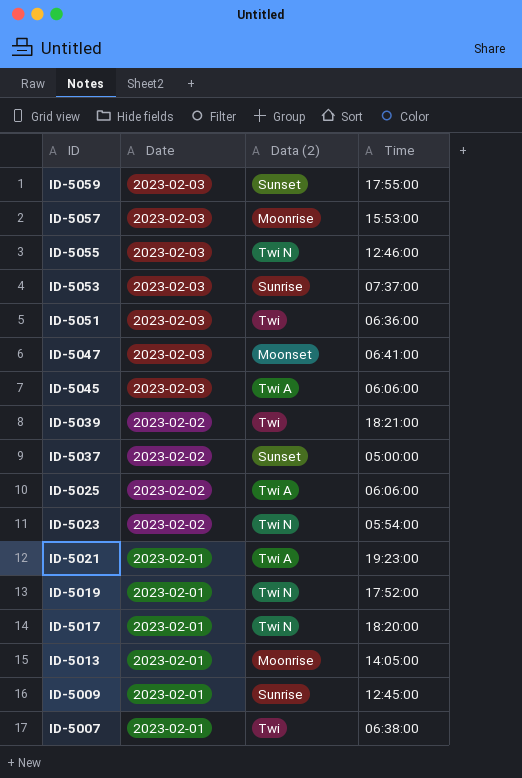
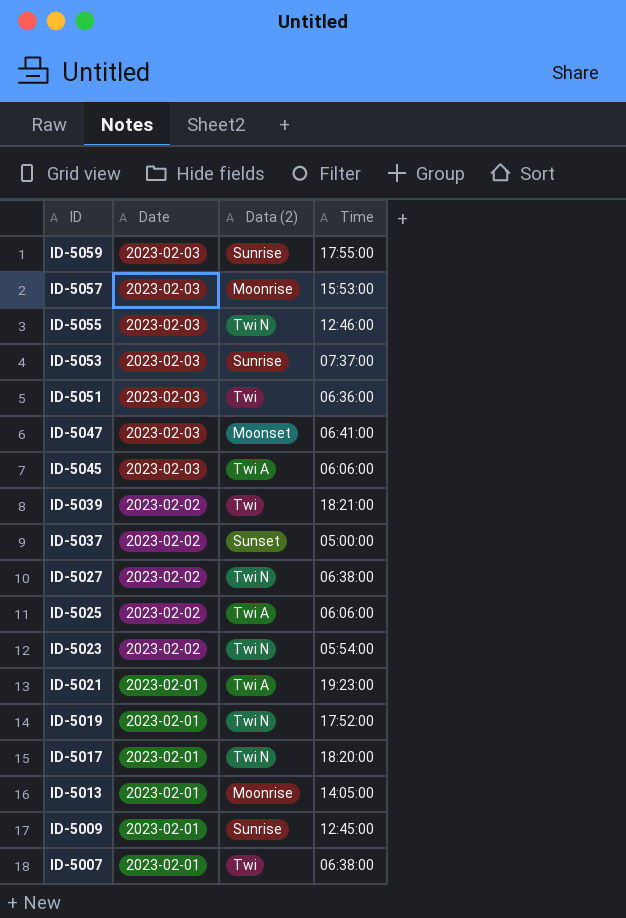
ID-5059 | Data (2): Sunset -> Sunrise
row ID-5027: none -> 2023-02-02 | Twi N | 06:38:00

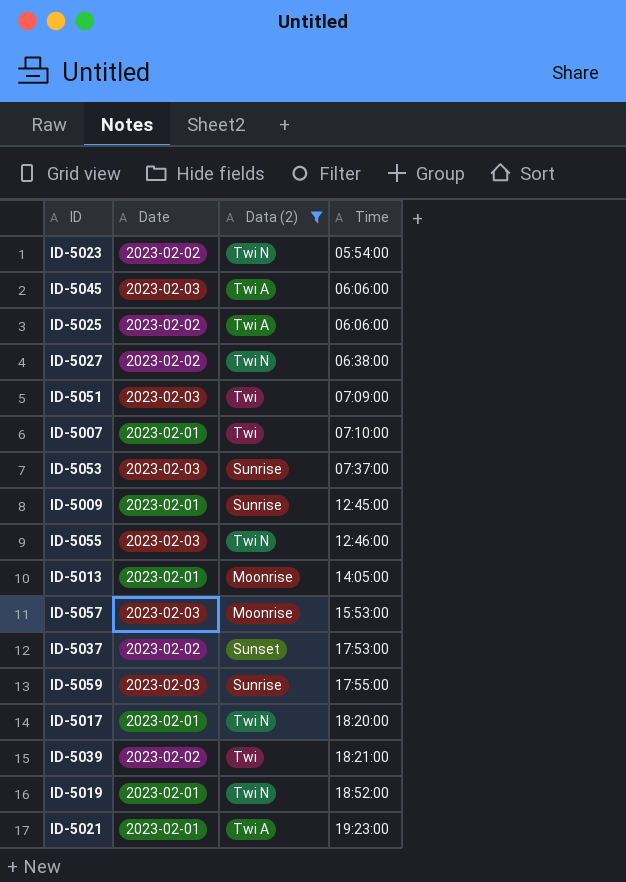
filter: none -> Data (2) != Moonset
row order: ID descending -> Time ascending
ID-5051 | Time: 06:36:00 -> 07:09:00
ID-5007 | Time: 06:38:00 -> 07:10:00
ID-5037 | Time: 05:00:00 -> 17:53:00
ID-5019 | Time: 17:52:00 -> 18:52:00

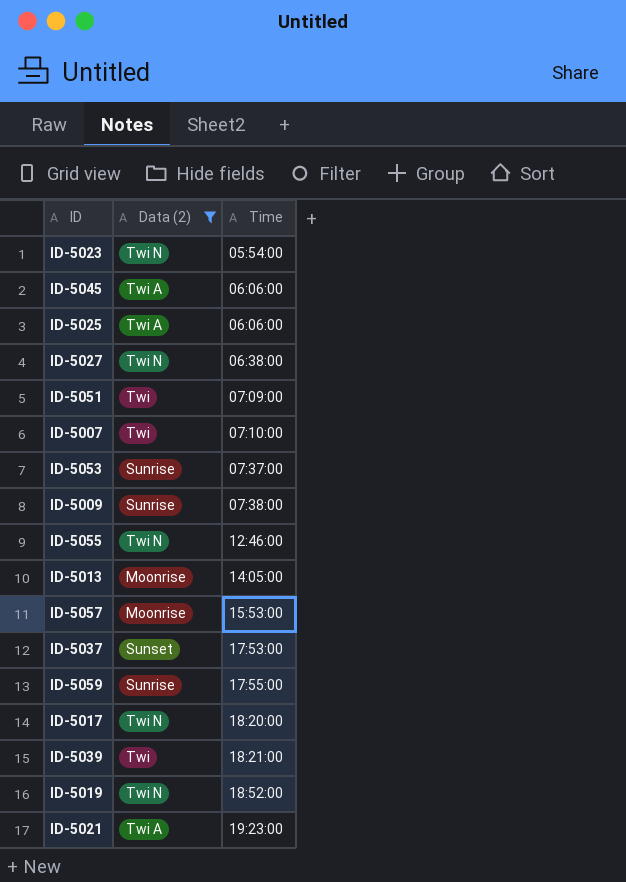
column Date | position: 2 -> none
ID-5009 | Time: 12:45:00 -> 07:38:00

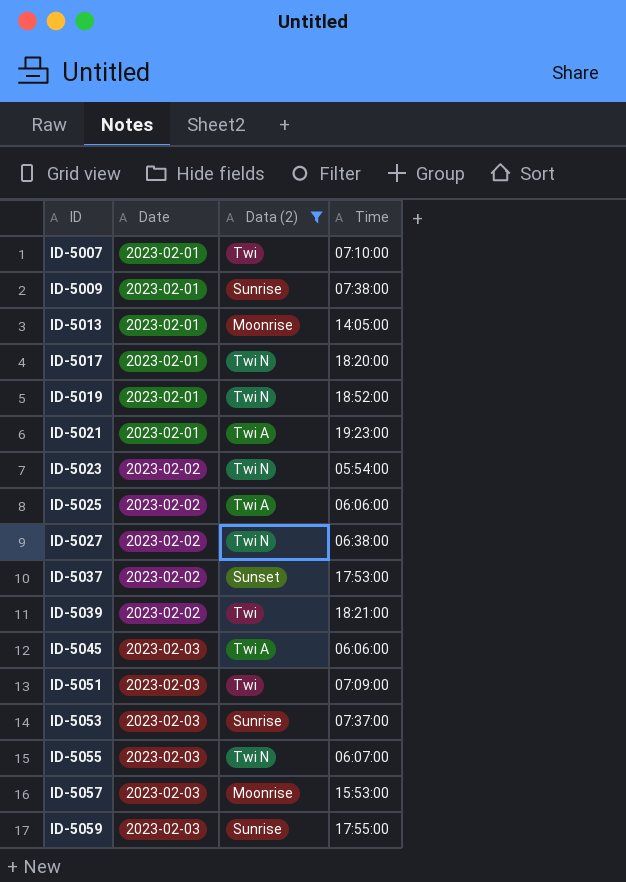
row order: Time ascending -> ID ascending
column Date | position: none -> 2
ID-5055 | Time: 12:46:00 -> 06:07:00

